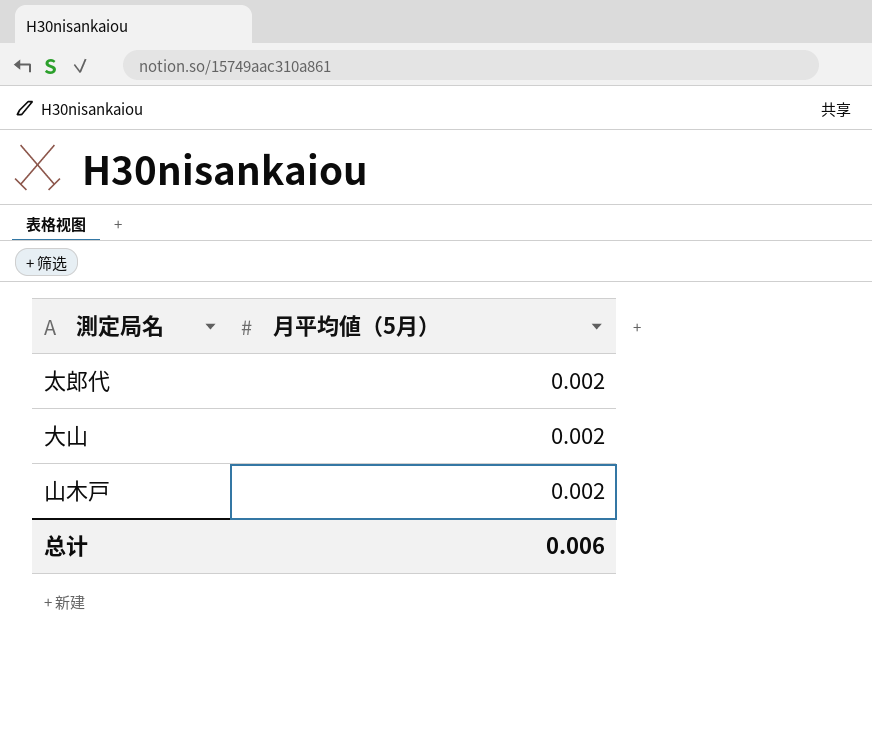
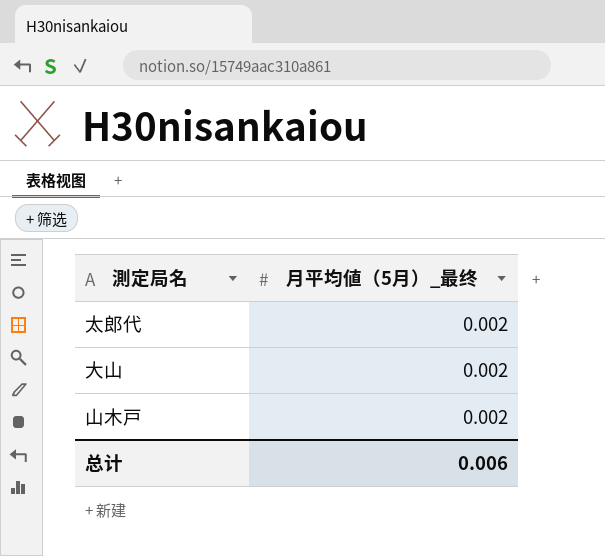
column name: 月平均値（5月） -> 月平均値（5月）_最终

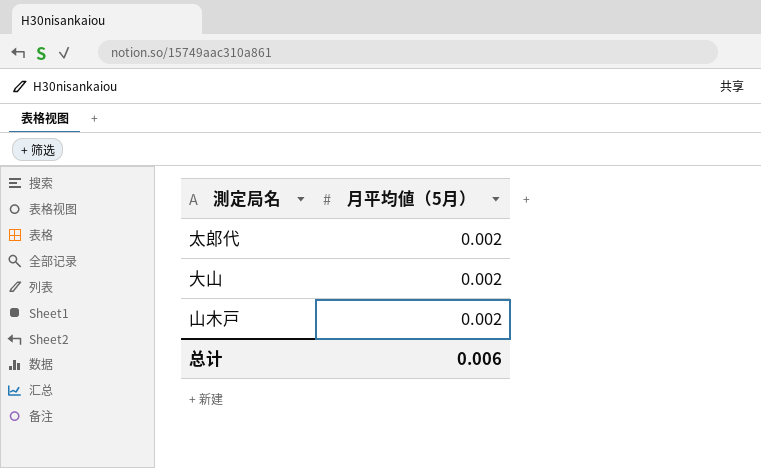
column name: 月平均値（5月）_最终 -> 月平均値（5月）

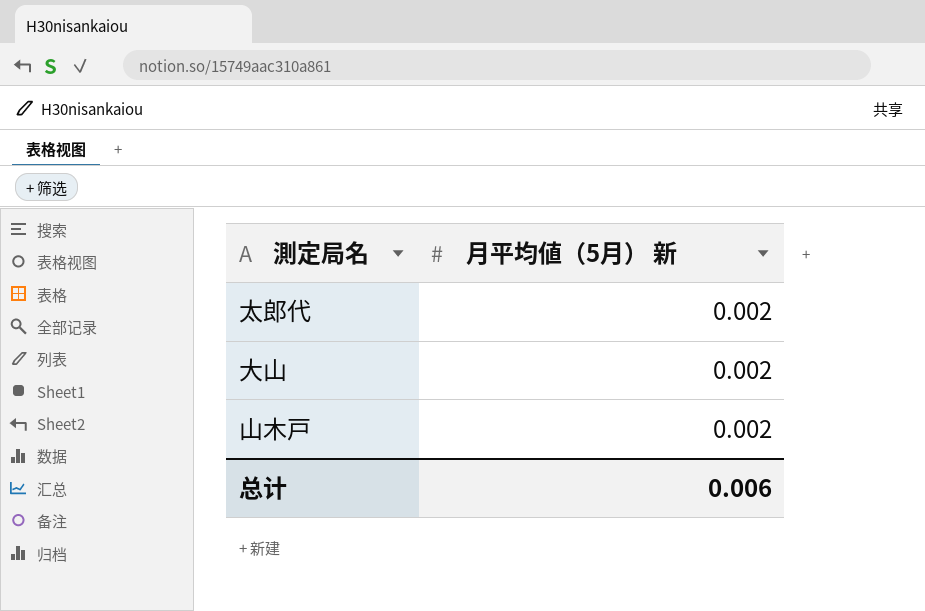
column name: 月平均値（5月） -> 月平均値（5月） 新

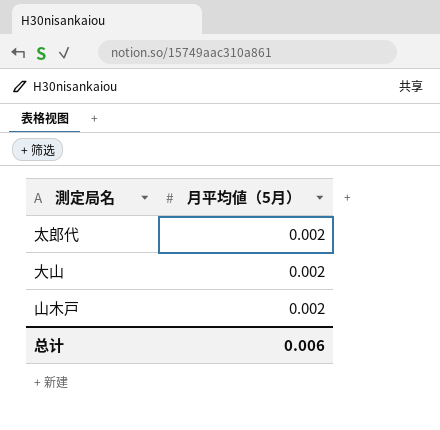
column name: 月平均値（5月） 新 -> 月平均値（5月）

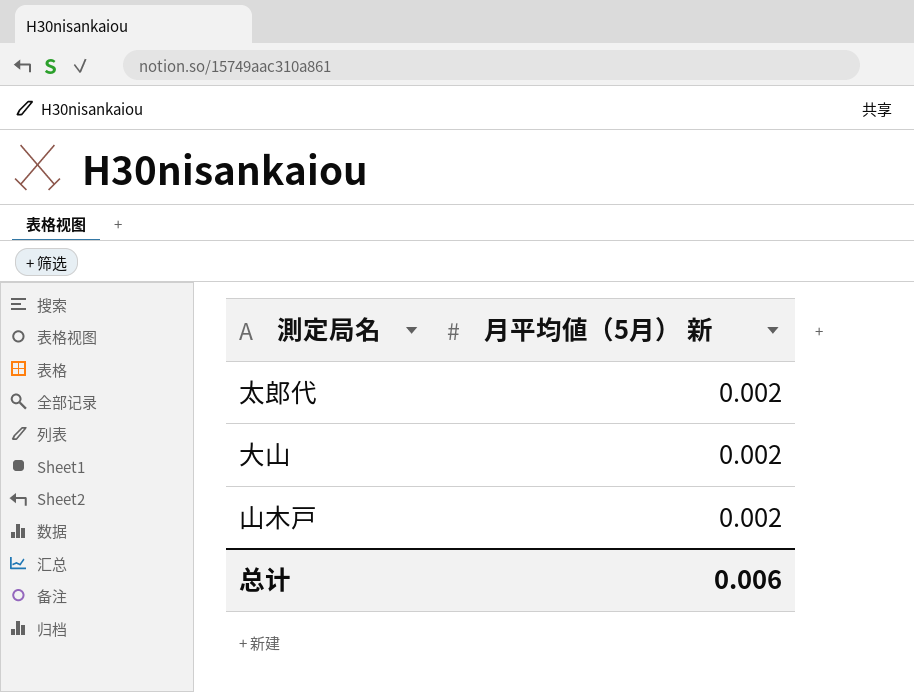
column name: 月平均値（5月） -> 月平均値（5月） 新

